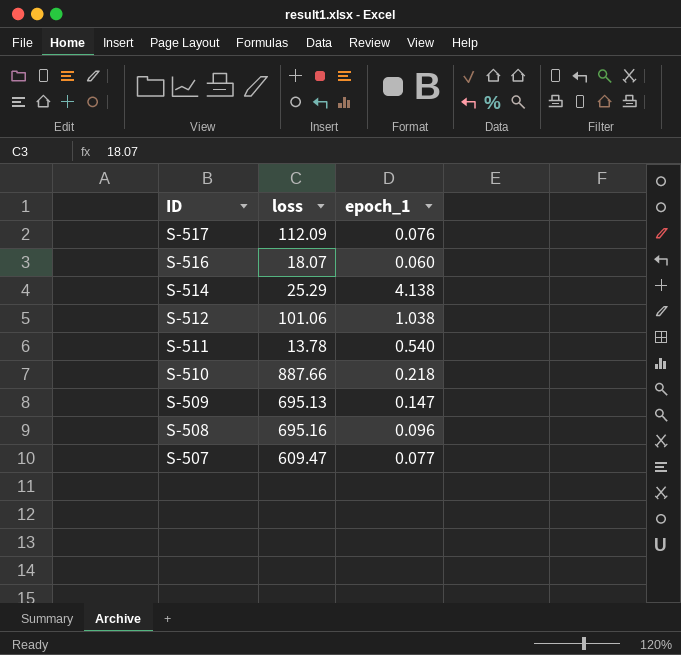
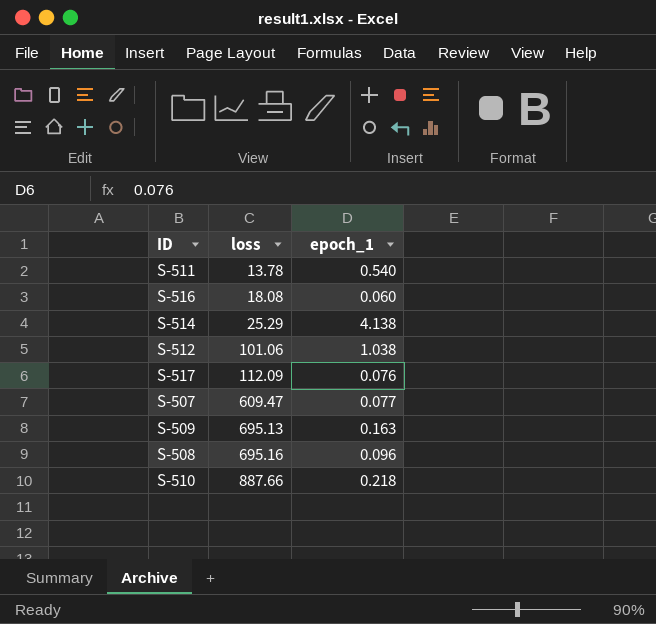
row order: ID descending -> loss ascending
S-516 | loss: 18.07 -> 18.08
S-509 | epoch_1: 0.147 -> 0.163

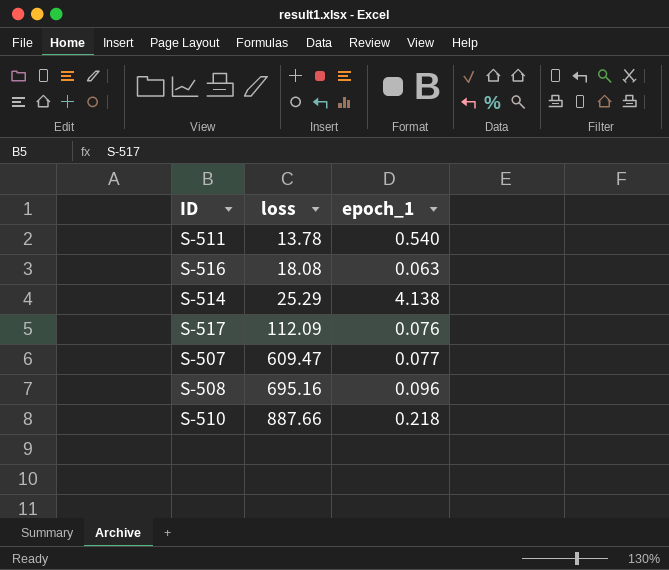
row S-512: 101.06 | 1.038 -> none
row S-509: 695.13 | 0.163 -> none
S-516 | epoch_1: 0.060 -> 0.063

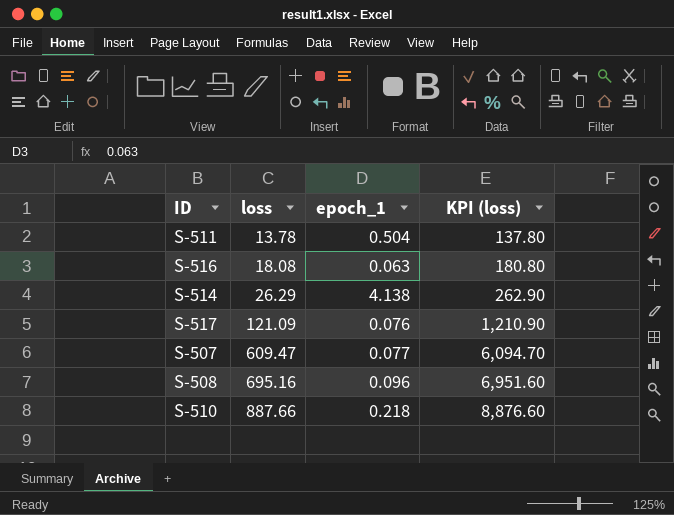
column KPI (loss) | formula: none -> [loss] * 10
S-511 | epoch_1: 0.540 -> 0.504
S-514 | loss: 25.29 -> 26.29
S-517 | loss: 112.09 -> 121.09

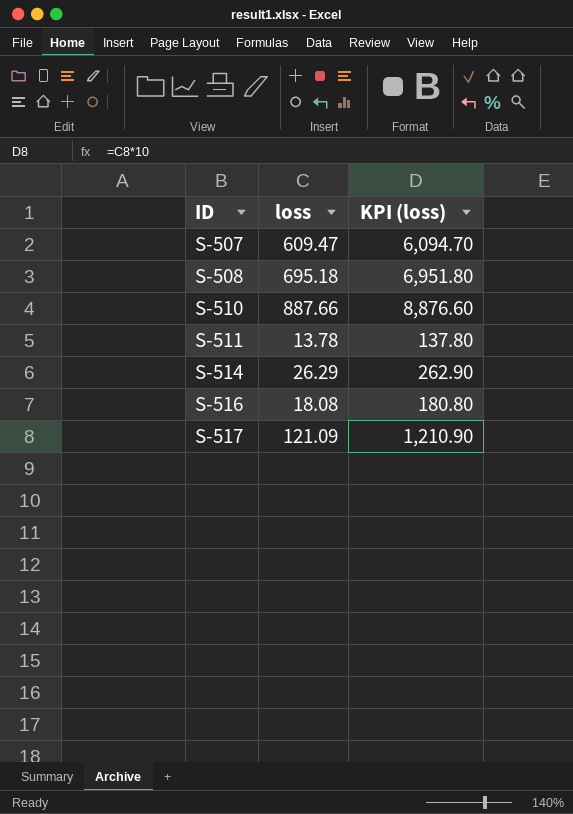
row order: loss ascending -> ID ascending
column epoch_1 | position: 3 -> none
S-508 | loss: 695.16 -> 695.18
S-508 | KPI (loss): 6,951.60 -> 6,951.80

